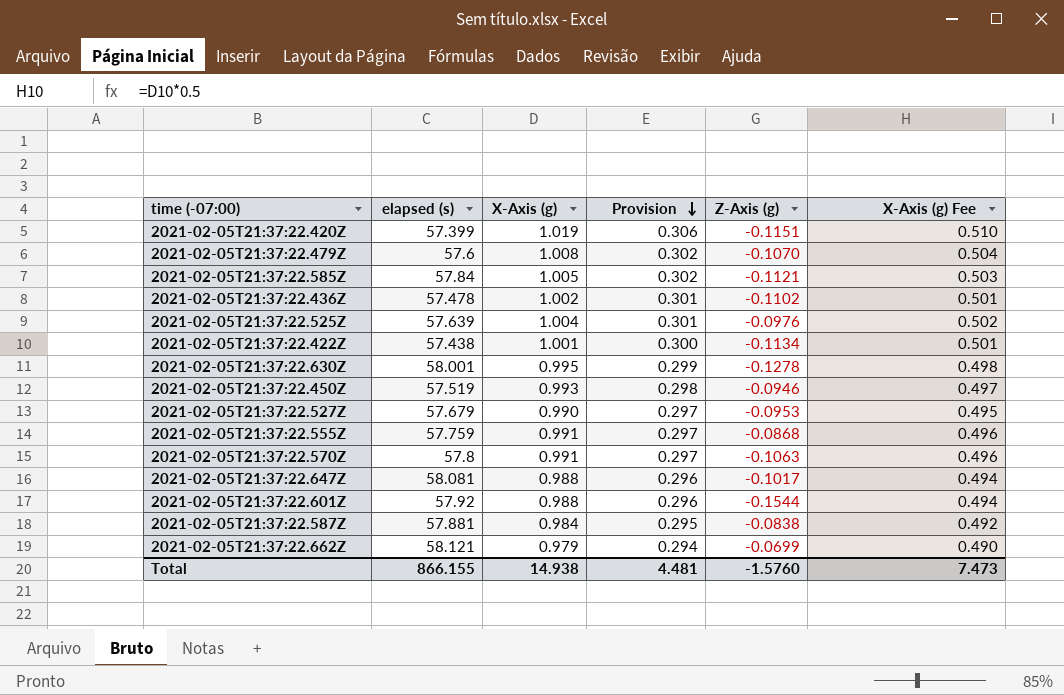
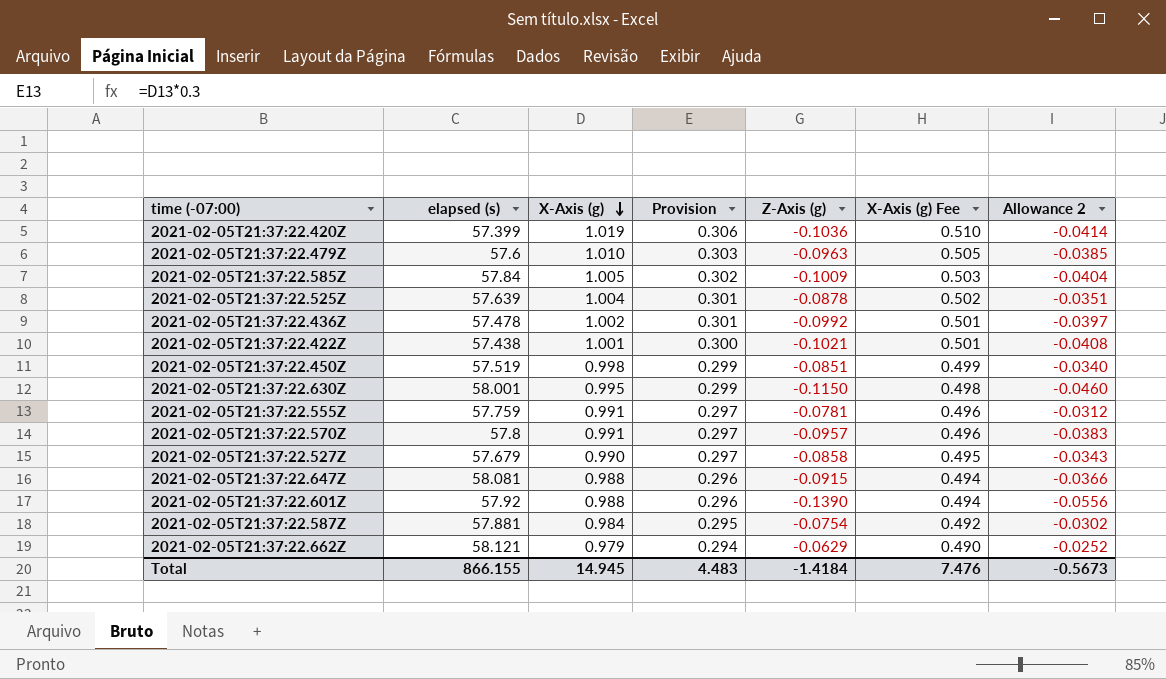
row order: Provision descending -> X-Axis (g) descending
column Allowance 2 | formula: none -> [Z-Axis (g)] * 0.4
2021-02-05T21:37:22.420Z | Z-Axis (g): -0.1151 -> -0.1036
2021-02-05T21:37:22.479Z | X-Axis (g): 1.008 -> 1.010
2021-02-05T21:37:22.479Z | Provision: 0.302 -> 0.303
2021-02-05T21:37:22.479Z | Z-Axis (g): -0.1070 -> -0.0963
2021-02-05T21:37:22.479Z | X-Axis (g) Fee: 0.504 -> 0.505
2021-02-05T21:37:22.585Z | Z-Axis (g): -0.1121 -> -0.1009
2021-02-05T21:37:22.525Z | Z-Axis (g): -0.0976 -> -0.0878
2021-02-05T21:37:22.436Z | Z-Axis (g): -0.1102 -> -0.0992
2021-02-05T21:37:22.422Z | Z-Axis (g): -0.1134 -> -0.1021
2021-02-05T21:37:22.450Z | X-Axis (g): 0.993 -> 0.998
2021-02-05T21:37:22.450Z | Provision: 0.298 -> 0.299
2021-02-05T21:37:22.450Z | Z-Axis (g): -0.0946 -> -0.0851
2021-02-05T21:37:22.450Z | X-Axis (g) Fee: 0.497 -> 0.499
2021-02-05T21:37:22.630Z | Z-Axis (g): -0.1278 -> -0.1150
2021-02-05T21:37:22.555Z | Z-Axis (g): -0.0868 -> -0.0781
2021-02-05T21:37:22.570Z | Z-Axis (g): -0.1063 -> -0.0957
2021-02-05T21:37:22.527Z | Z-Axis (g): -0.0953 -> -0.0858
2021-02-05T21:37:22.647Z | Z-Axis (g): -0.1017 -> -0.0915
2021-02-05T21:37:22.601Z | Z-Axis (g): -0.1544 -> -0.1390
2021-02-05T21:37:22.587Z | Z-Axis (g): -0.0838 -> -0.0754
2021-02-05T21:37:22.662Z | Z-Axis (g): -0.0699 -> -0.0629
Total | X-Axis (g): 14.938 -> 14.945
Total | Provision: 4.481 -> 4.483
Total | Z-Axis (g): -1.5760 -> -1.4184
Total | X-Axis (g) Fee: 7.473 -> 7.476

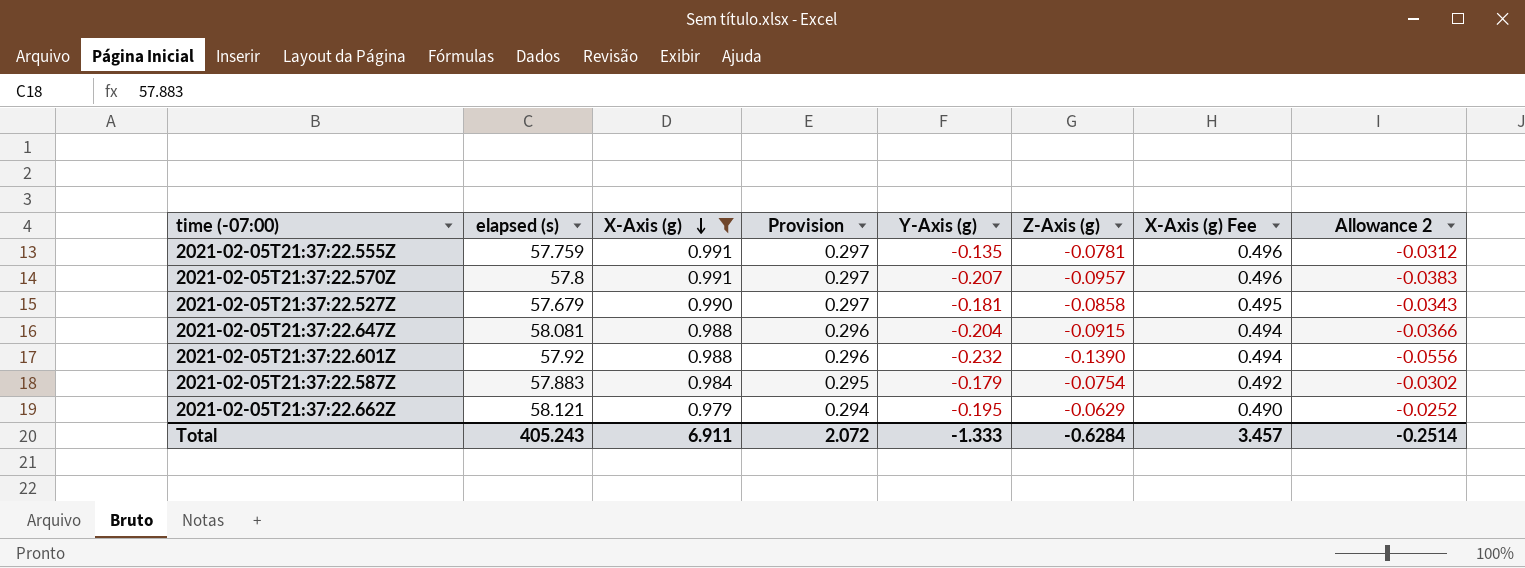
filter: none -> X-Axis (g) <= 0.991
column Y-Axis (g) | position: none -> 5
2021-02-05T21:37:22.587Z | elapsed (s): 57.881 -> 57.883
Total | elapsed (s): 866.155 -> 405.243
Total | X-Axis (g): 14.945 -> 6.911
Total | Provision: 4.483 -> 2.072
Total | Z-Axis (g): -1.4184 -> -0.6284
Total | X-Axis (g) Fee: 7.476 -> 3.457
Total | Allowance 2: -0.5673 -> -0.2514

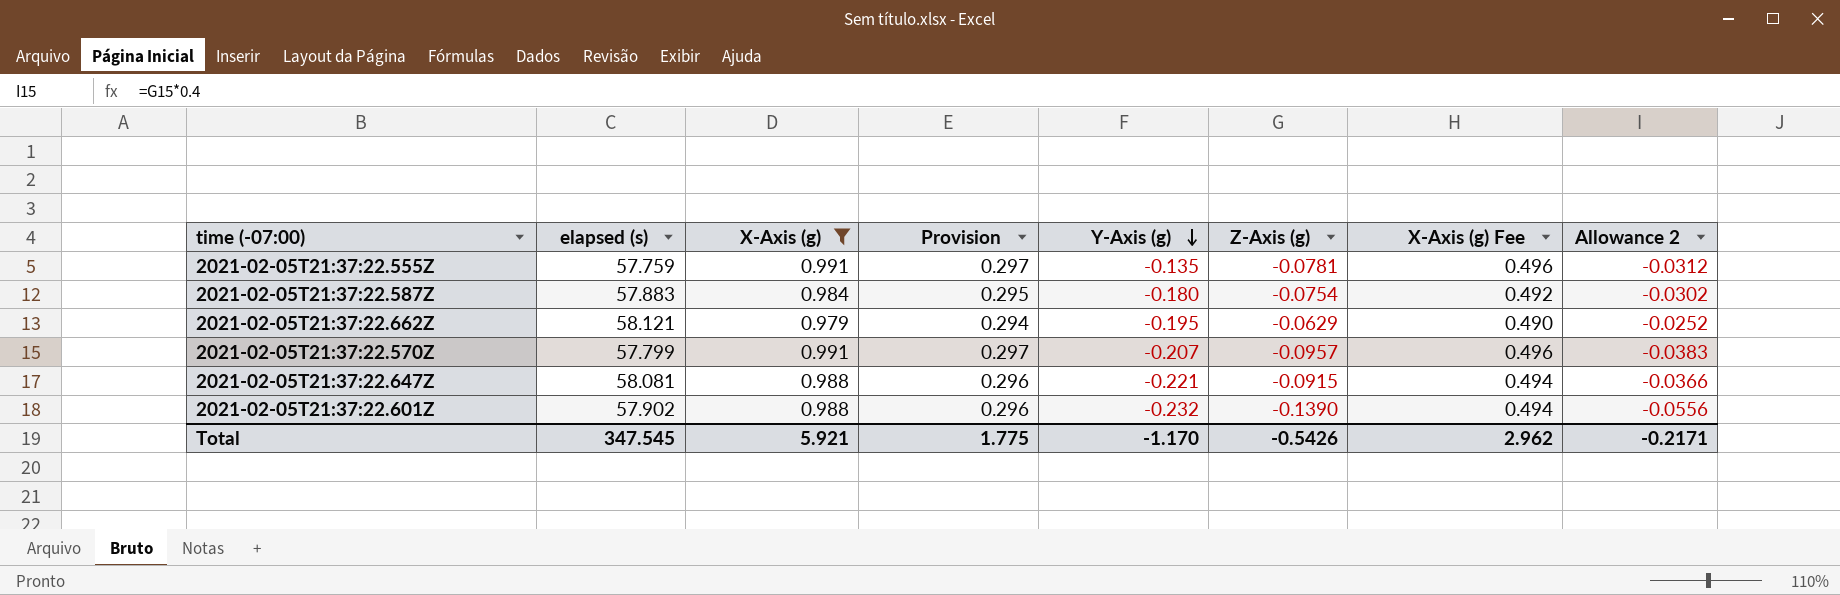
row order: X-Axis (g) descending -> Y-Axis (g) descending
row 2021-02-05T21:37:22.527Z: 57.679 | 0.990 | 0.297 | -0.181 | -0.0858 | 0.495 | -0.0343 -> none
2021-02-05T21:37:22.587Z | Y-Axis (g): -0.179 -> -0.180
2021-02-05T21:37:22.570Z | elapsed (s): 57.8 -> 57.799
2021-02-05T21:37:22.647Z | Y-Axis (g): -0.204 -> -0.221
2021-02-05T21:37:22.601Z | elapsed (s): 57.92 -> 57.902
Total | elapsed (s): 405.243 -> 347.545
Total | X-Axis (g): 6.911 -> 5.921
Total | Provision: 2.072 -> 1.775
Total | Y-Axis (g): -1.333 -> -1.170
Total | Z-Axis (g): -0.6284 -> -0.5426
Total | X-Axis (g) Fee: 3.457 -> 2.962
Total | Allowance 2: -0.2514 -> -0.2171

